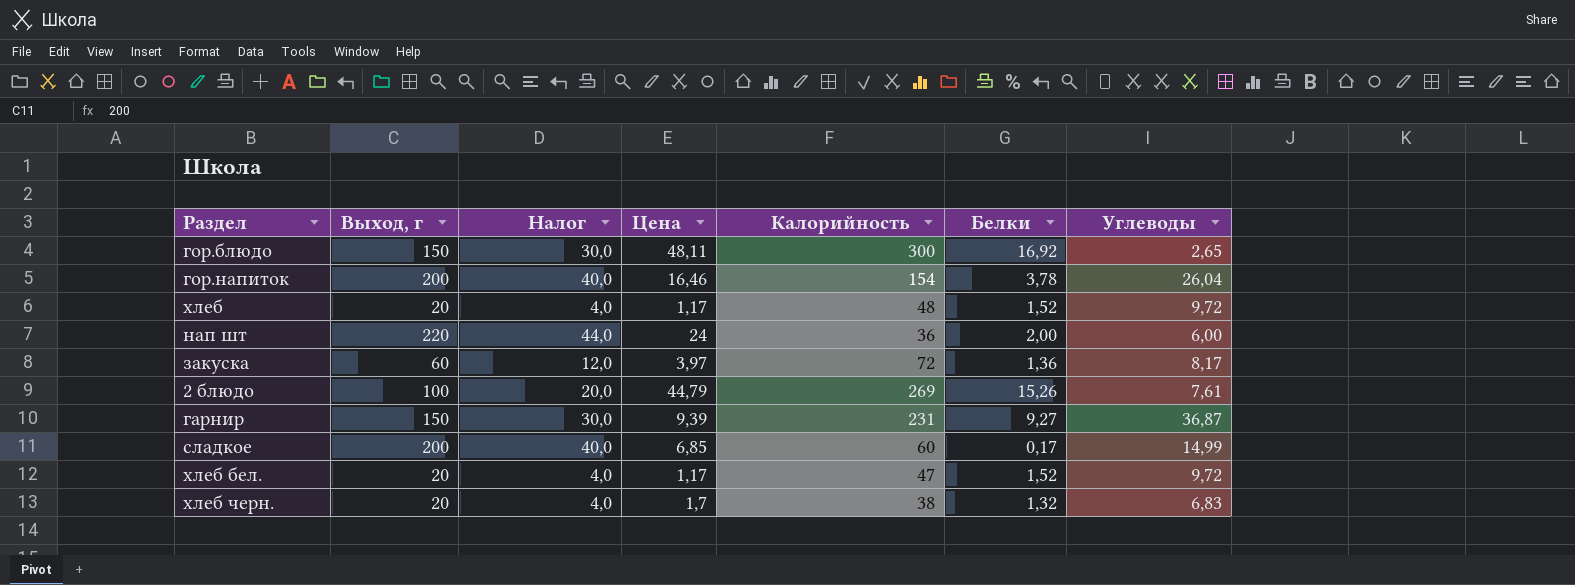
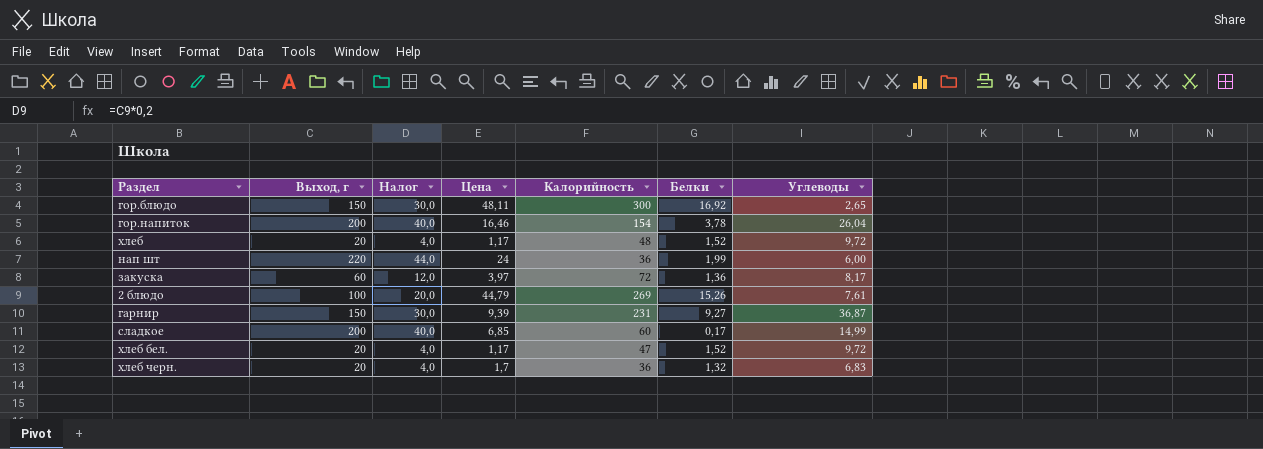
нап шт | Белки: 2,00 -> 1,99
хлеб черн. | Калорийность: 38 -> 36

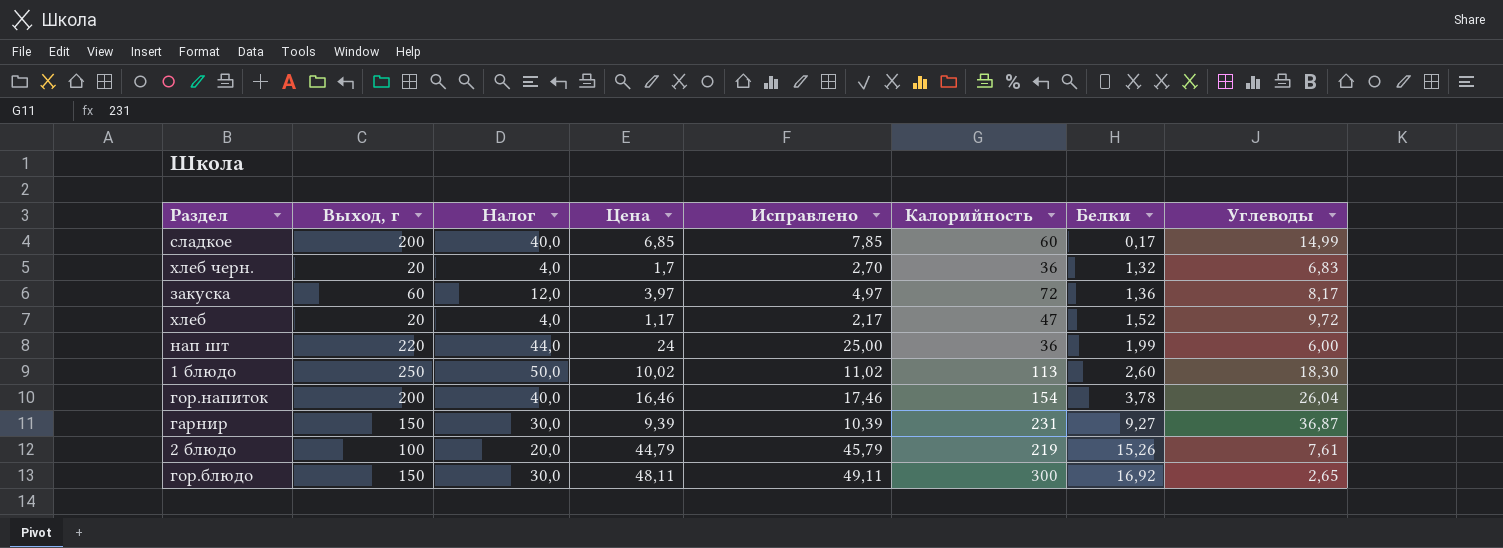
row order: none -> Белки ascending
column Исправлено | formula: none -> [Цена] + 1
row хлеб бел.: 20 | 4,0 | 1,17 | 47 | 1,52 | 9,72 -> none
хлеб | Калорийность: 48 -> 47
row 1 блюдо: none -> 250 | 50,0 | 10,02 | 11,02 | 113 | 2,60 | 18,30
2 блюдо | Калорийность: 269 -> 219

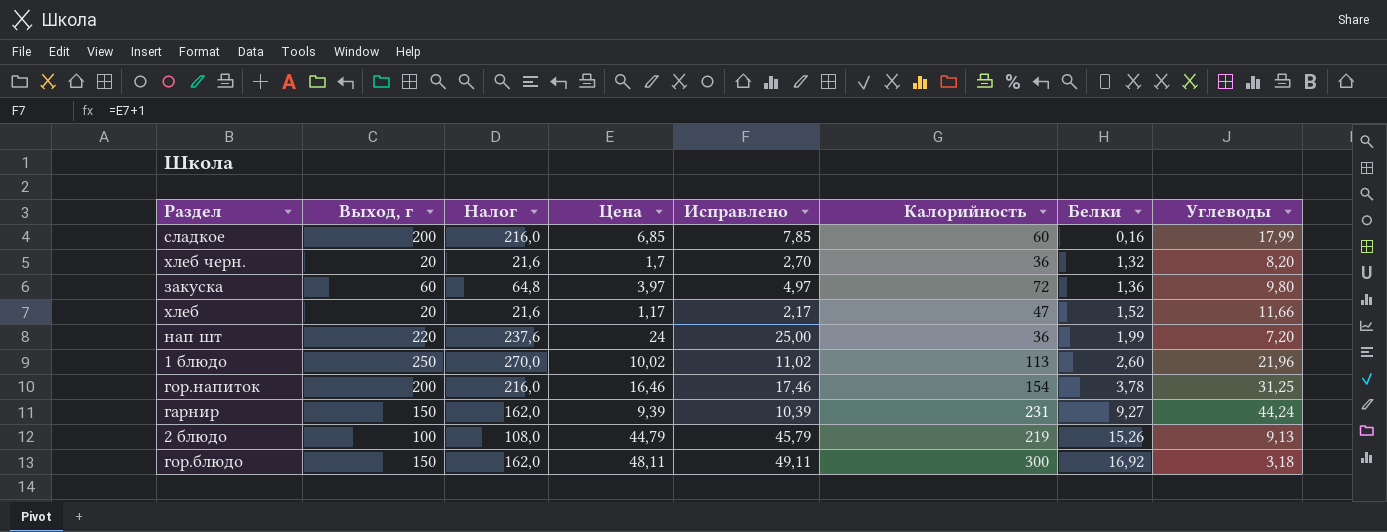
column Налог | formula: [Выход, г] * 0,2 -> [Выход, г] * 1,08
сладкое | Белки: 0,17 -> 0,16
сладкое | Углеводы: 14,99 -> 17,99
хлеб черн. | Углеводы: 6,83 -> 8,20
закуска | Углеводы: 8,17 -> 9,80
хлеб | Углеводы: 9,72 -> 11,66
нап шт | Углеводы: 6,00 -> 7,20
1 блюдо | Углеводы: 18,30 -> 21,96
гор.напиток | Углеводы: 26,04 -> 31,25
гарнир | Углеводы: 36,87 -> 44,24
2 блюдо | Углеводы: 7,61 -> 9,13
гор.блюдо | Углеводы: 2,65 -> 3,18

